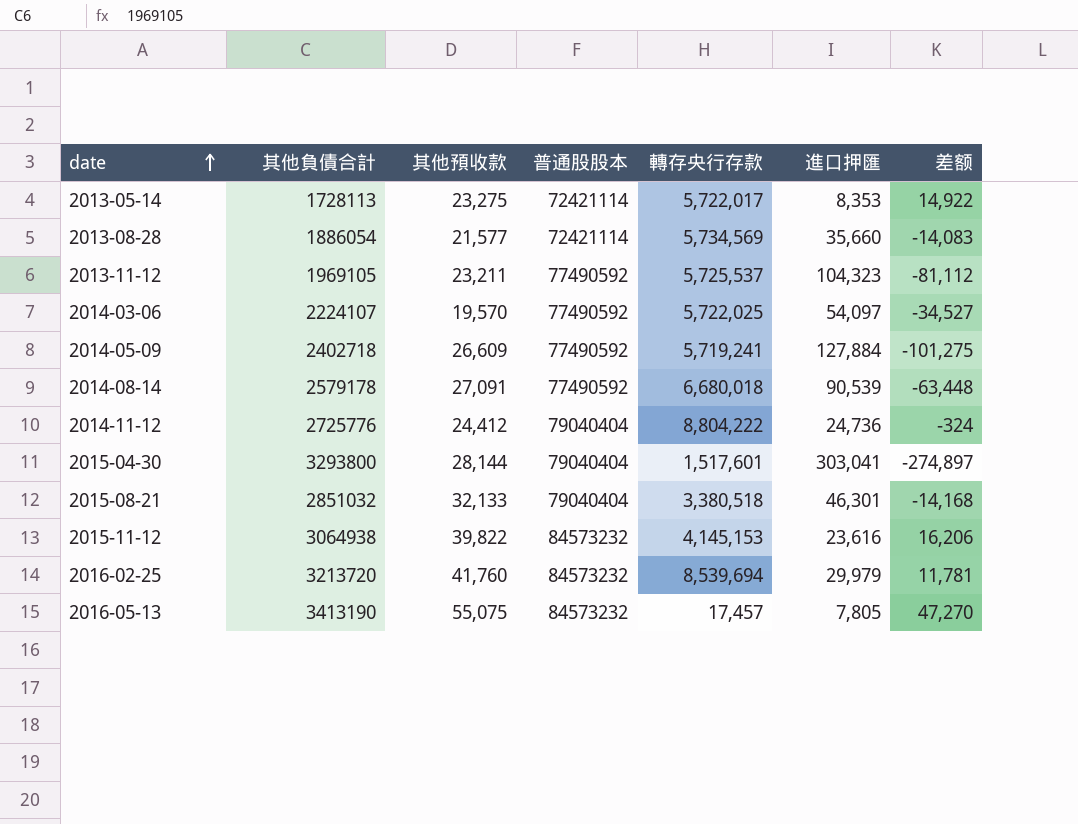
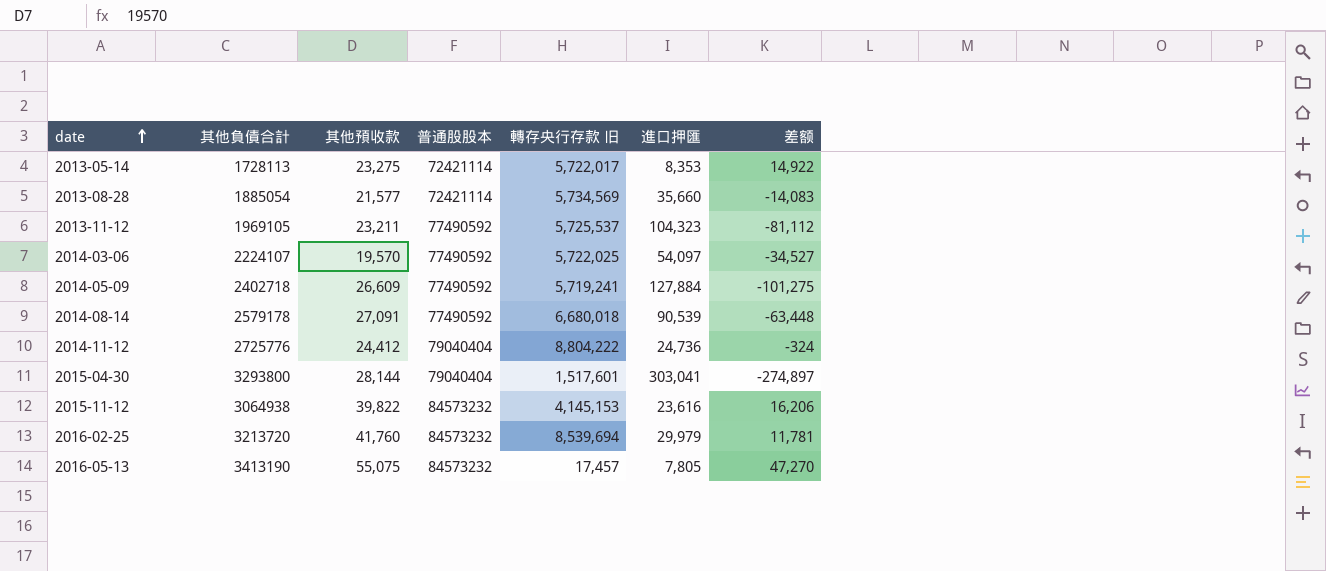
column name: 轉存央行存款 -> 轉存央行存款 旧
row 2015-08-21: 2851032 | 32,133 | 79040404 | 3,380,518 | 46,301 | -14,168 -> none
2013-08-28 | 其他負債合計: 1886054 -> 1885054

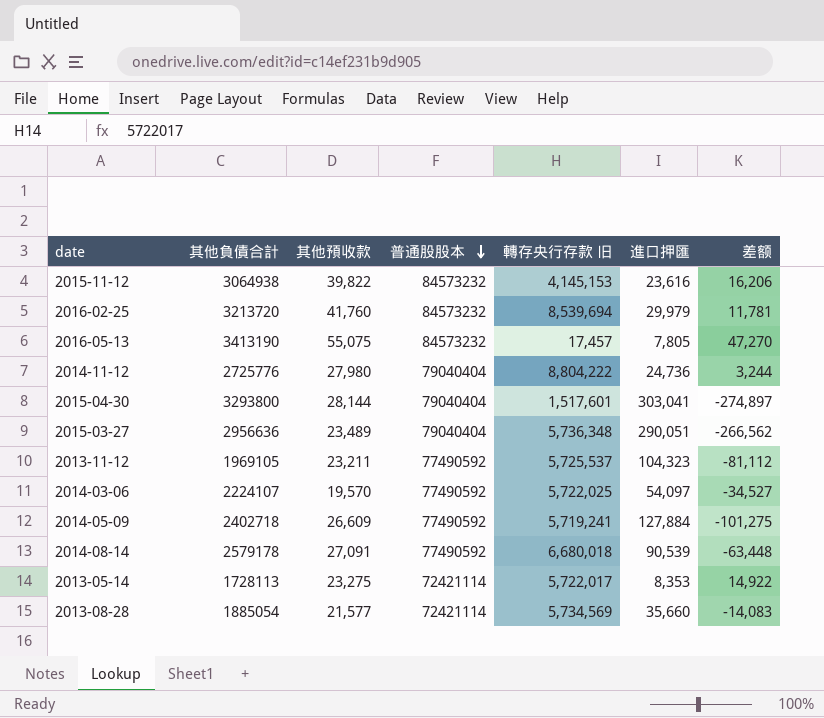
row order: date ascending -> 普通股股本 descending
2014-11-12 | 其他預收款: 24,412 -> 27,980
2014-11-12 | 差额: -324 -> 3,244
row 2015-03-27: none -> 2956636 | 23,489 | 79040404 | 5,736,348 | 290,051 | -266,562

